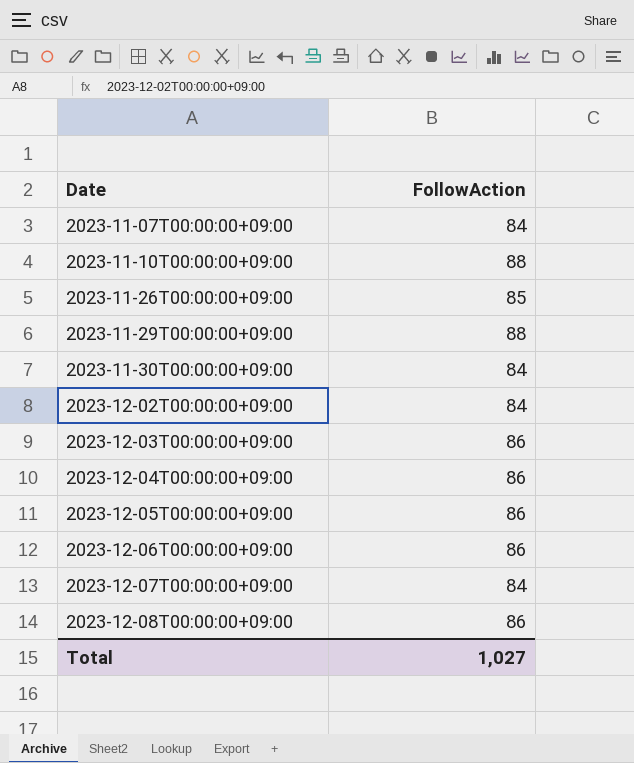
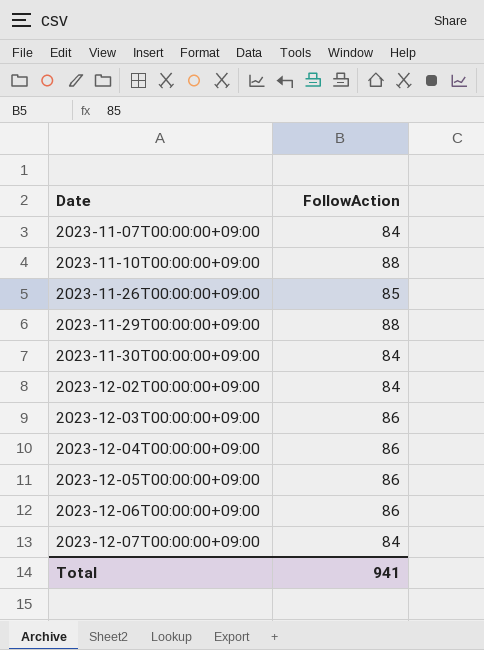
row 2023-12-08T00:00:00+09:00: 86 -> none
Total | FollowAction: 1,027 -> 941

